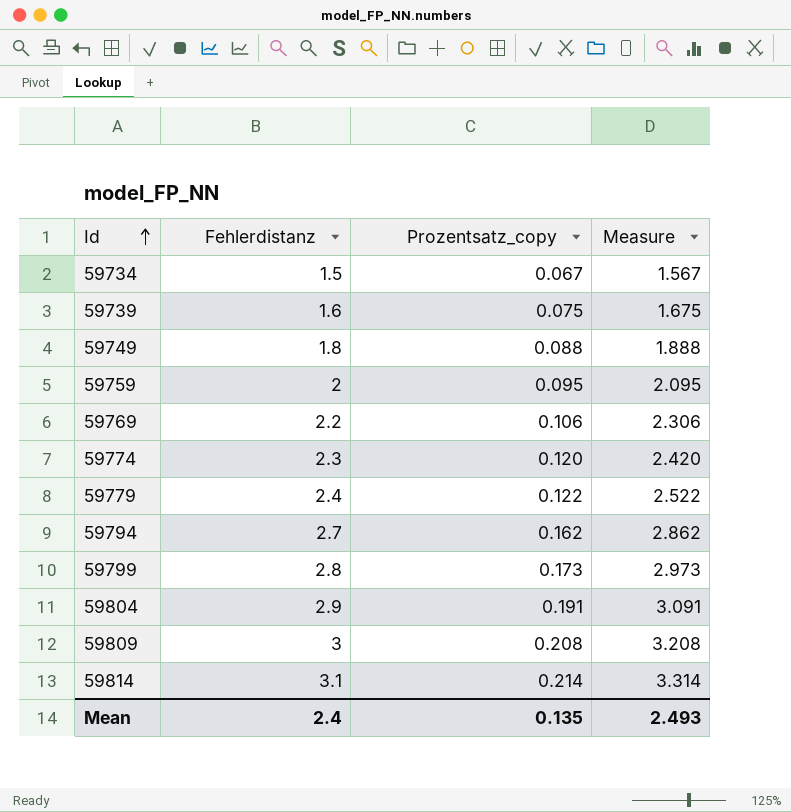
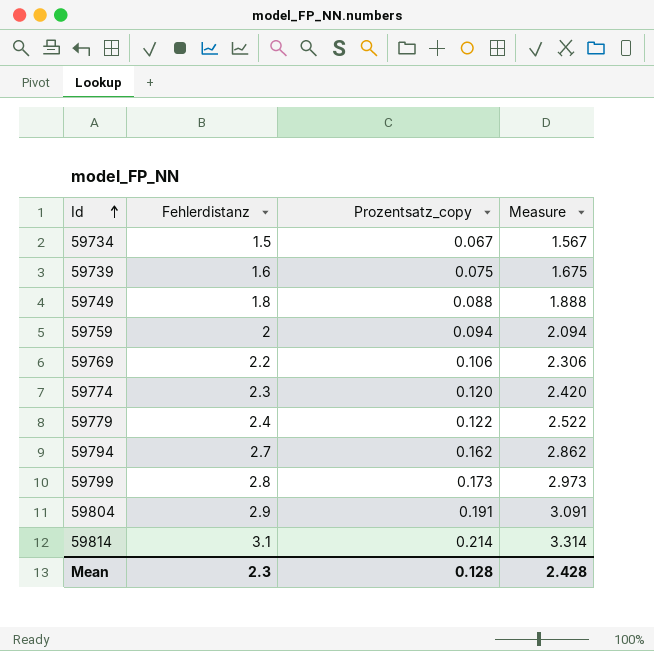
row 59809: 3 | 0.208 | 3.208 -> none
59759 | Prozentsatz_copy: 0.095 -> 0.094
59759 | Measure: 2.095 -> 2.094
Mean | Fehlerdistanz: 2.4 -> 2.3
Mean | Prozentsatz_copy: 0.135 -> 0.128
Mean | Measure: 2.493 -> 2.428

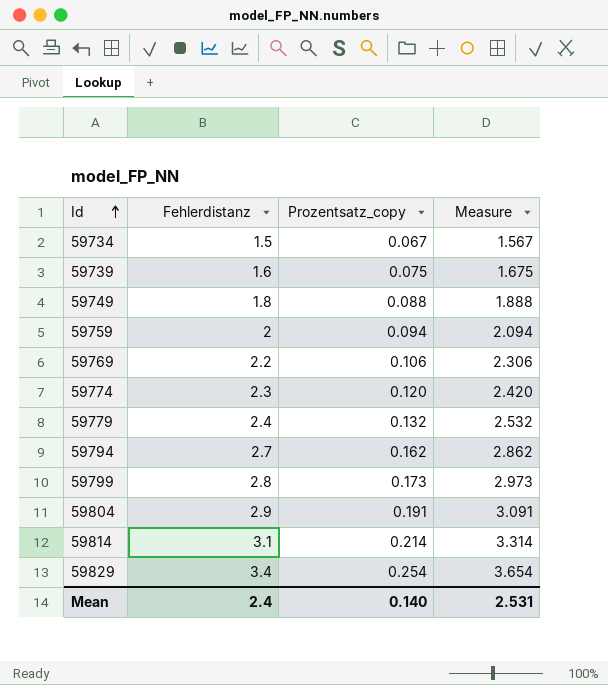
59779 | Prozentsatz_copy: 0.122 -> 0.132
59779 | Measure: 2.522 -> 2.532
row 59829: none -> 3.4 | 0.254 | 3.654
Mean | Fehlerdistanz: 2.3 -> 2.4
Mean | Prozentsatz_copy: 0.128 -> 0.140
Mean | Measure: 2.428 -> 2.531

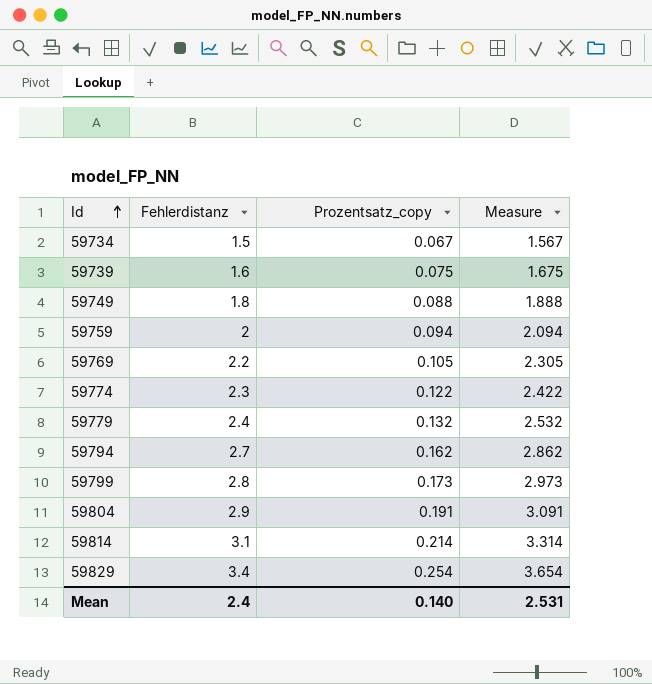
59769 | Prozentsatz_copy: 0.106 -> 0.105
59769 | Measure: 2.306 -> 2.305
59774 | Prozentsatz_copy: 0.120 -> 0.122
59774 | Measure: 2.420 -> 2.422

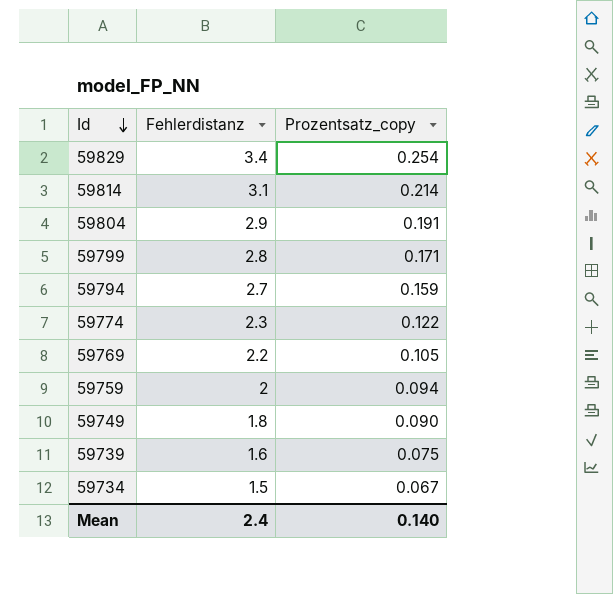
row order: Id ascending -> Id descending
column Measure | formula: [Fehlerdistanz] + [Prozentsatz_copy] -> none
row 59779: 2.4 | 0.132 | 2.532 -> none
59799 | Prozentsatz_copy: 0.173 -> 0.171
59794 | Prozentsatz_copy: 0.162 -> 0.159
59749 | Prozentsatz_copy: 0.088 -> 0.090

